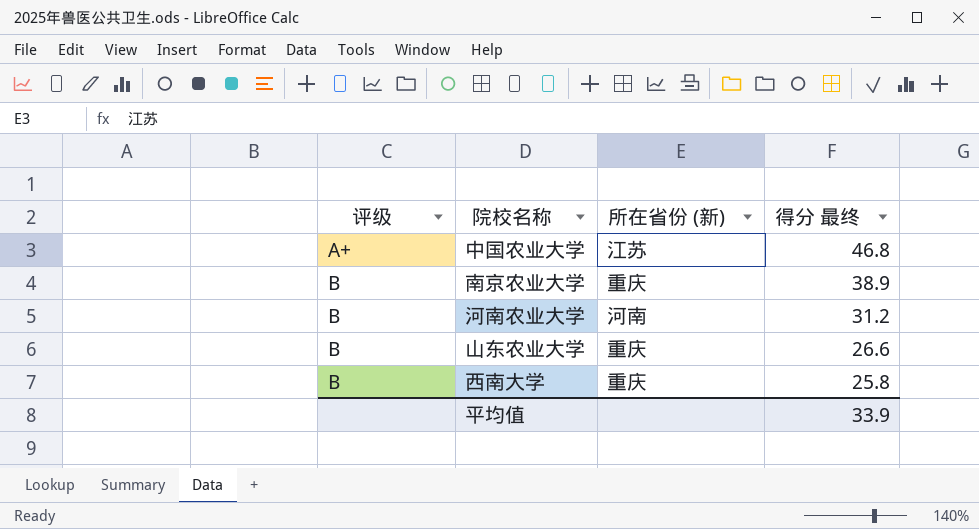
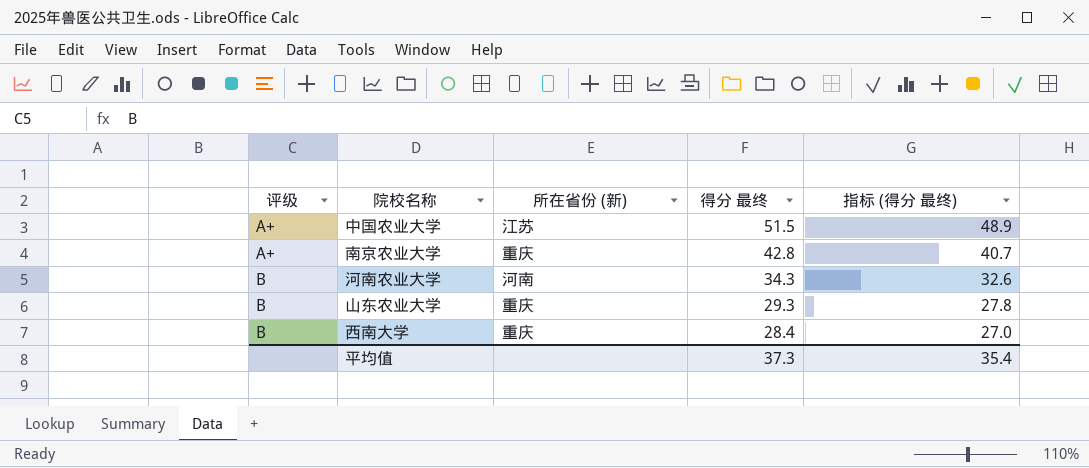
column 指标 (得分 最终) | formula: none -> [得分 最终] * 0.95
中国农业大学 | 得分 最终: 46.8 -> 51.5
南京农业大学 | 评级: B -> A+
南京农业大学 | 得分 最终: 38.9 -> 42.8
河南农业大学 | 得分 最终: 31.2 -> 34.3
山东农业大学 | 得分 最终: 26.6 -> 29.3
西南大学 | 得分 最终: 25.8 -> 28.4
平均值 | 得分 最终: 33.9 -> 37.3

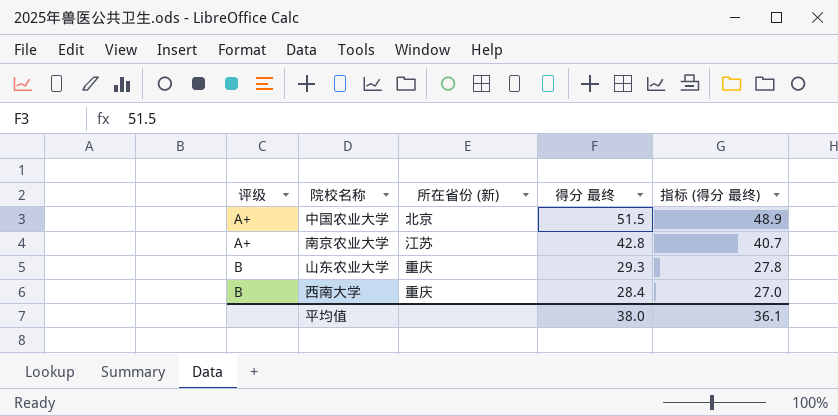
row 河南农业大学: B | 河南 | 34.3 | 32.6 -> none
中国农业大学 | 所在省份 (新): 江苏 -> 北京
南京农业大学 | 所在省份 (新): 重庆 -> 江苏
平均值 | 得分 最终: 37.3 -> 38.0
平均值 | 指标 (得分 最终): 35.4 -> 36.1

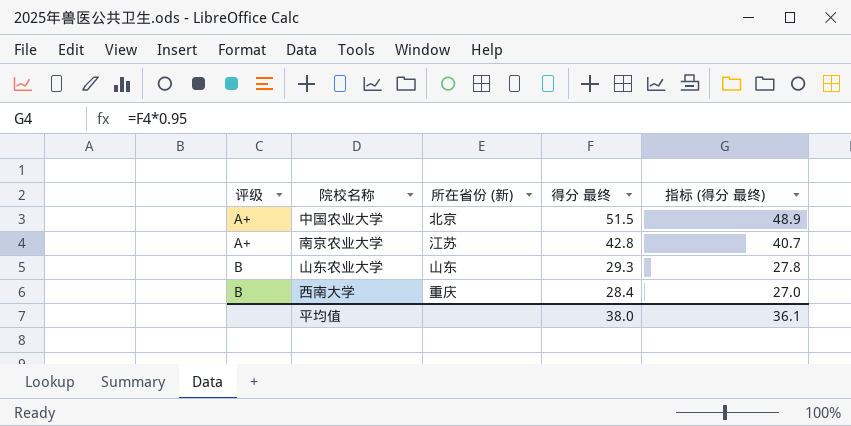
山东农业大学 | 所在省份 (新): 重庆 -> 山东

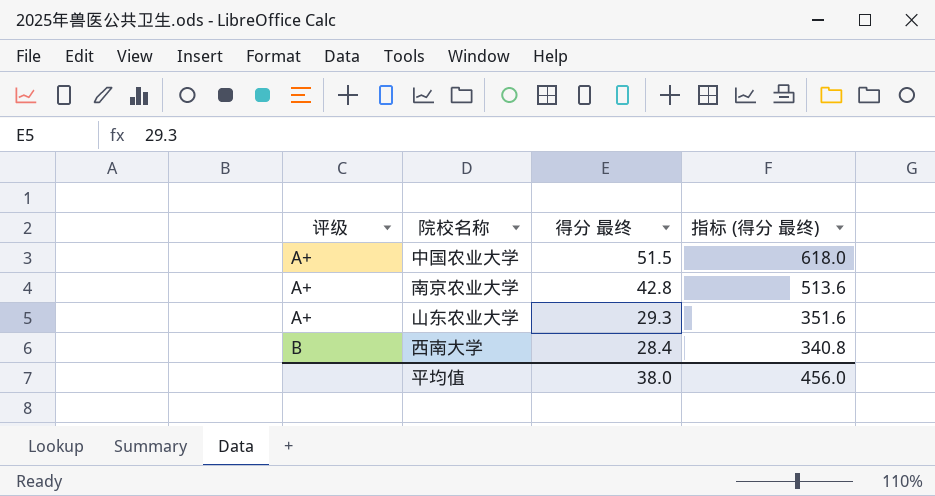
column 所在省份 (新) | position: 3 -> none
column 指标 (得分 最终) | formula: [得分 最终] * 0.95 -> [得分 最终] * 12
山东农业大学 | 评级: B -> A+
平均值 | 指标 (得分 最终): 36.1 -> 456.0

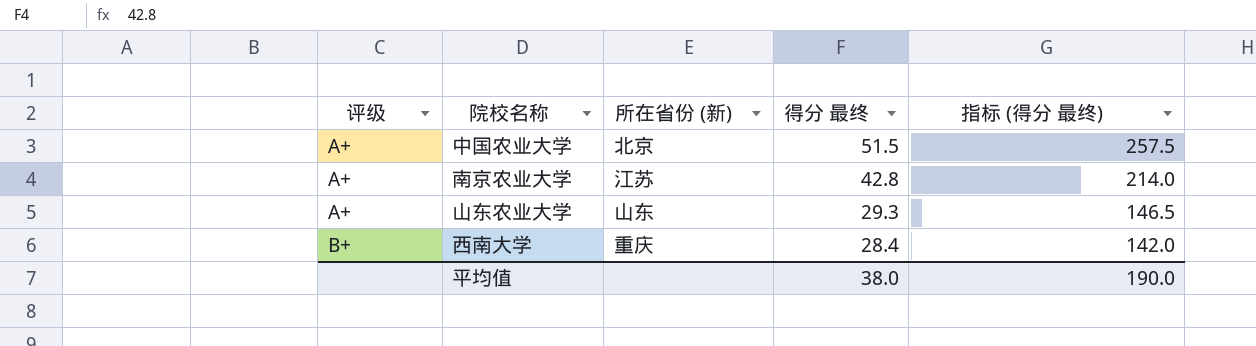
column 所在省份 (新) | position: none -> 3
column 指标 (得分 最终) | formula: [得分 最终] * 12 -> [得分 最终] * 5
西南大学 | 评级: B -> B+
平均值 | 指标 (得分 最终): 456.0 -> 190.0

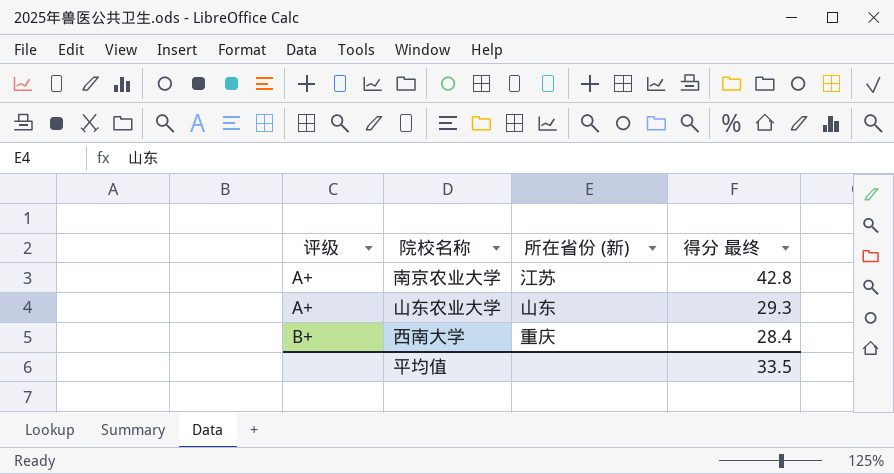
column 指标 (得分 最终) | formula: [得分 最终] * 5 -> none
row 中国农业大学: A+ | 北京 | 51.5 | 257.5 -> none
平均值 | 得分 最终: 38.0 -> 33.5

